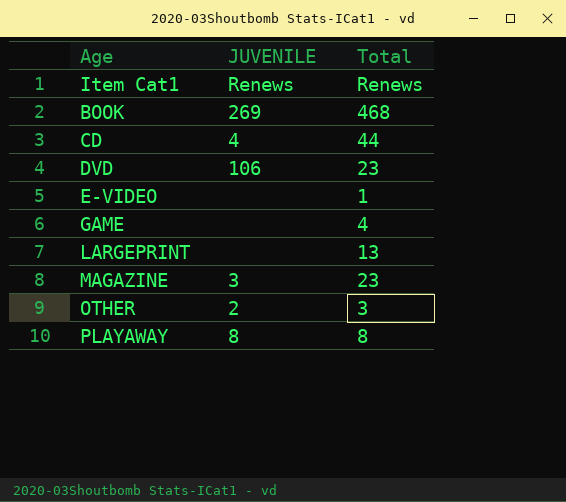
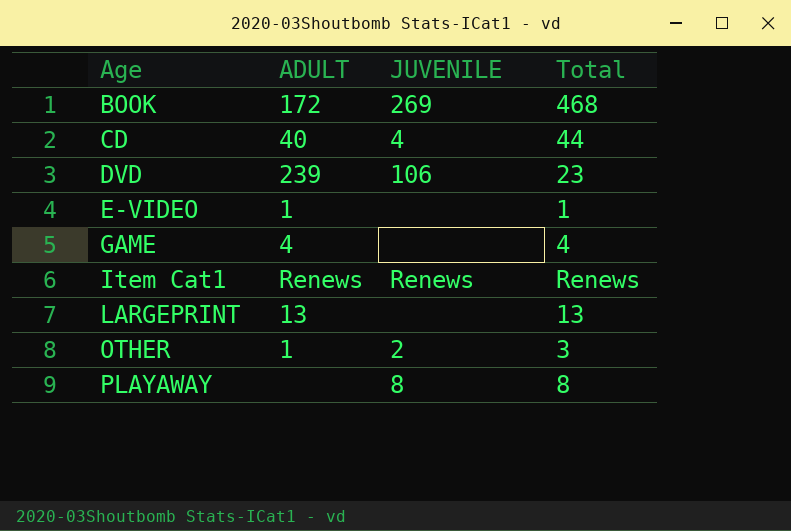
row order: none -> Age ascending
column ADULT | position: none -> 2
row MAGAZINE: 3 | 23 -> none

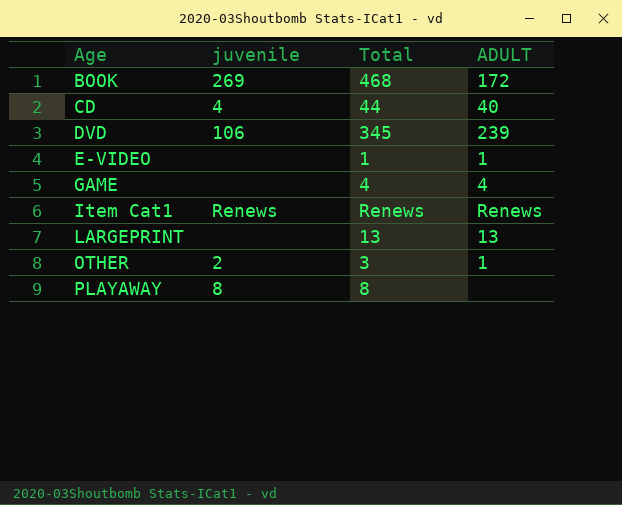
column name: JUVENILE -> juvenile
column ADULT | position: 2 -> 4
DVD | Total: 23 -> 345

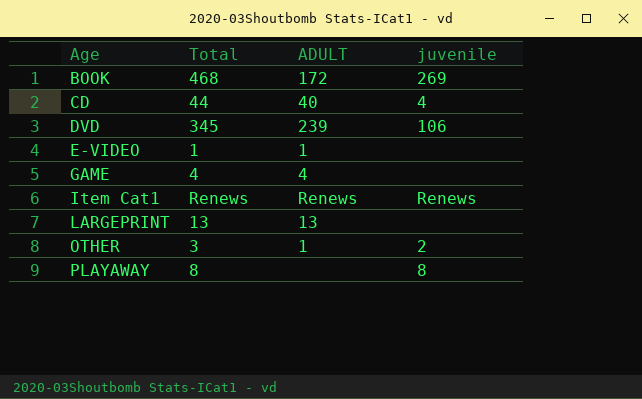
column juvenile | position: 2 -> 4

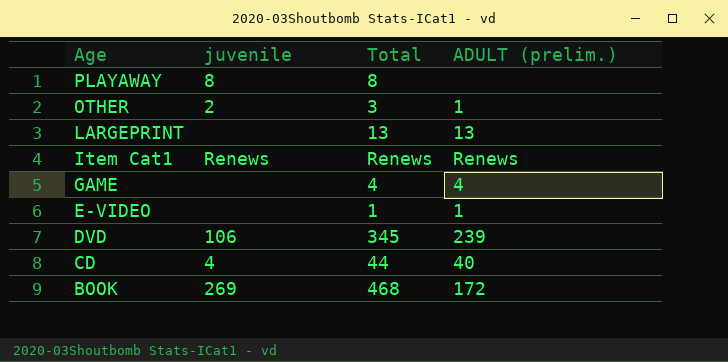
row order: Age ascending -> Age descending
column juvenile | position: 4 -> 2
column name: ADULT -> ADULT (prelim.)

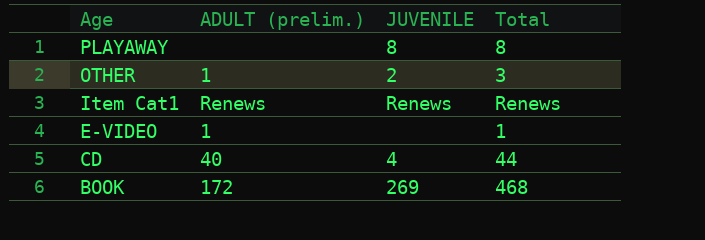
column ADULT (prelim.) | position: 4 -> 2
column name: juvenile -> JUVENILE
row LARGEPRINT: none | 13 | 13 -> none
row GAME: none | 4 | 4 -> none
row DVD: 106 | 345 | 239 -> none

